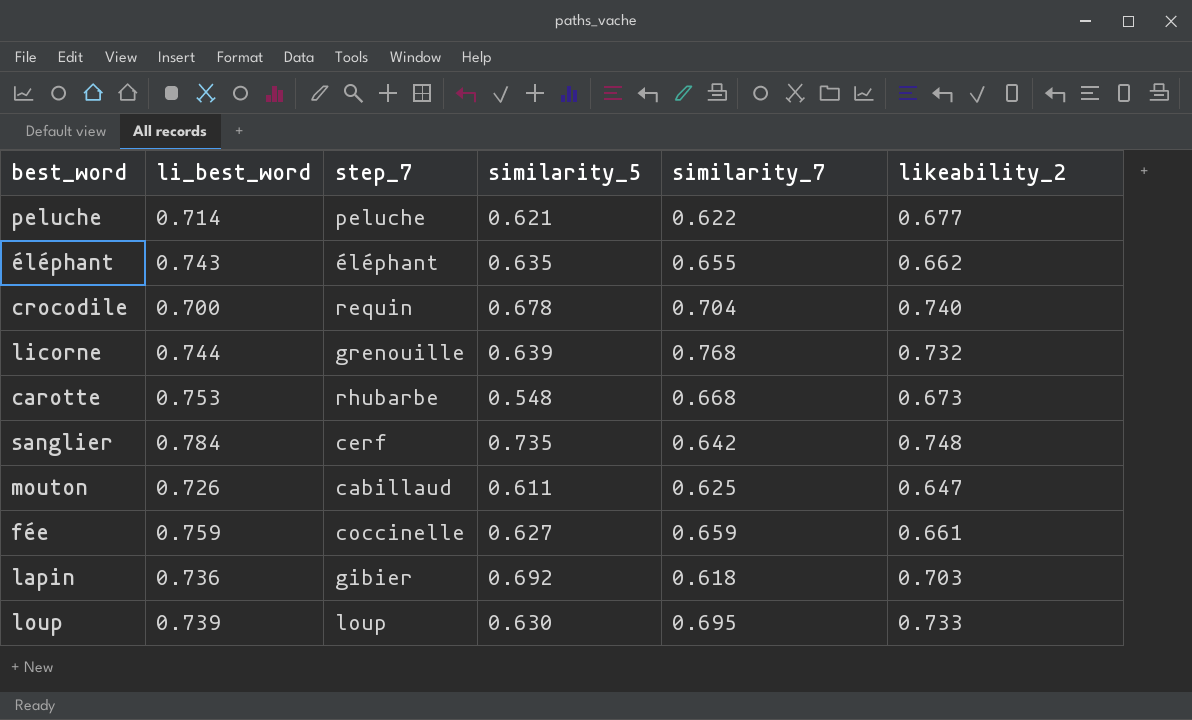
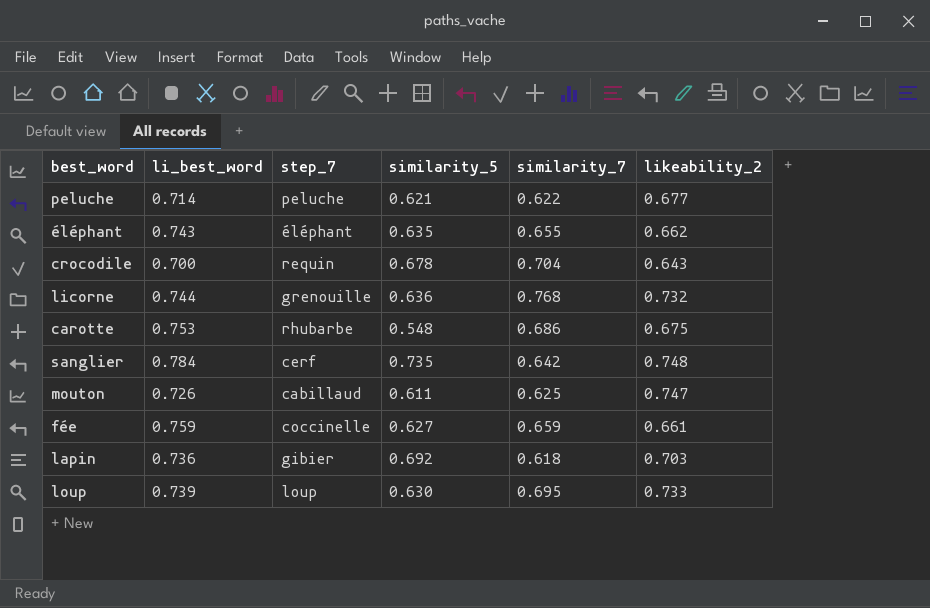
crocodile | likeability_2: 0.740 -> 0.643
licorne | similarity_5: 0.639 -> 0.636
carotte | similarity_7: 0.668 -> 0.686
carotte | likeability_2: 0.673 -> 0.675
mouton | likeability_2: 0.647 -> 0.747

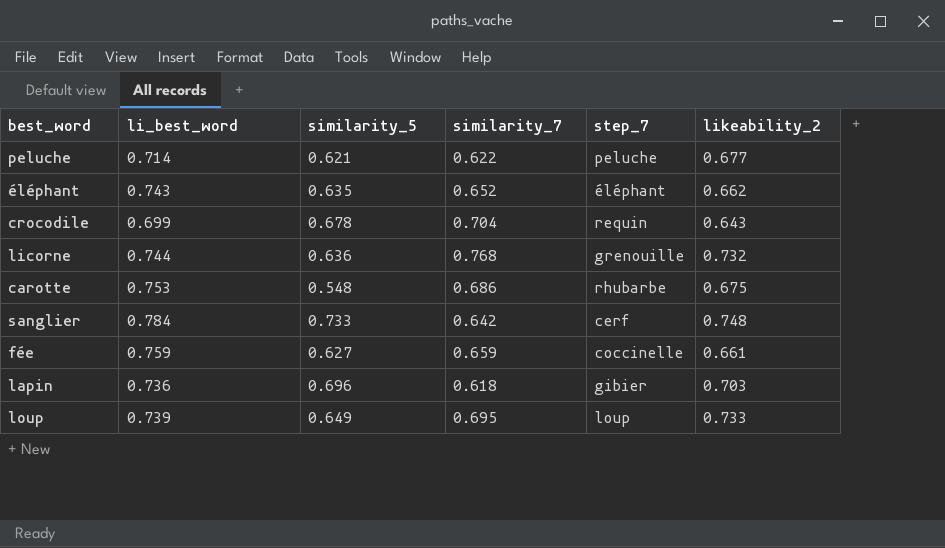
column step_7 | position: 3 -> 5
row mouton: 0.726 | cabillaud | 0.611 | 0.625 | 0.747 -> none
éléphant | similarity_7: 0.655 -> 0.652
crocodile | li_best_word: 0.700 -> 0.699
sanglier | similarity_5: 0.735 -> 0.733
lapin | similarity_5: 0.692 -> 0.696
loup | similarity_5: 0.630 -> 0.649

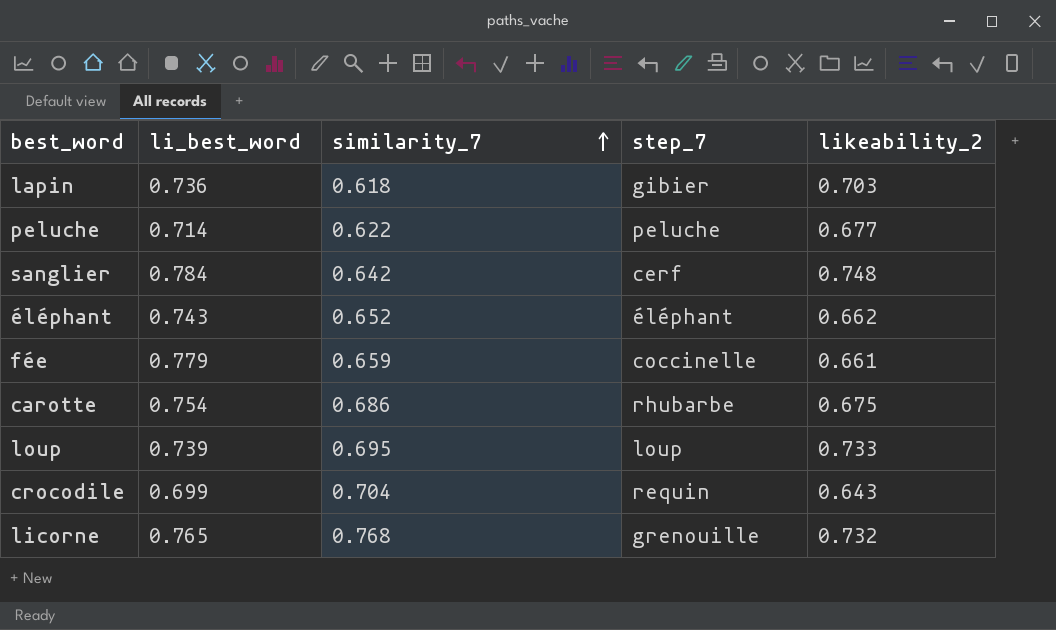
row order: none -> similarity_7 ascending
column similarity_5 | position: 3 -> none
fée | li_best_word: 0.759 -> 0.779
carotte | li_best_word: 0.753 -> 0.754
licorne | li_best_word: 0.744 -> 0.765

